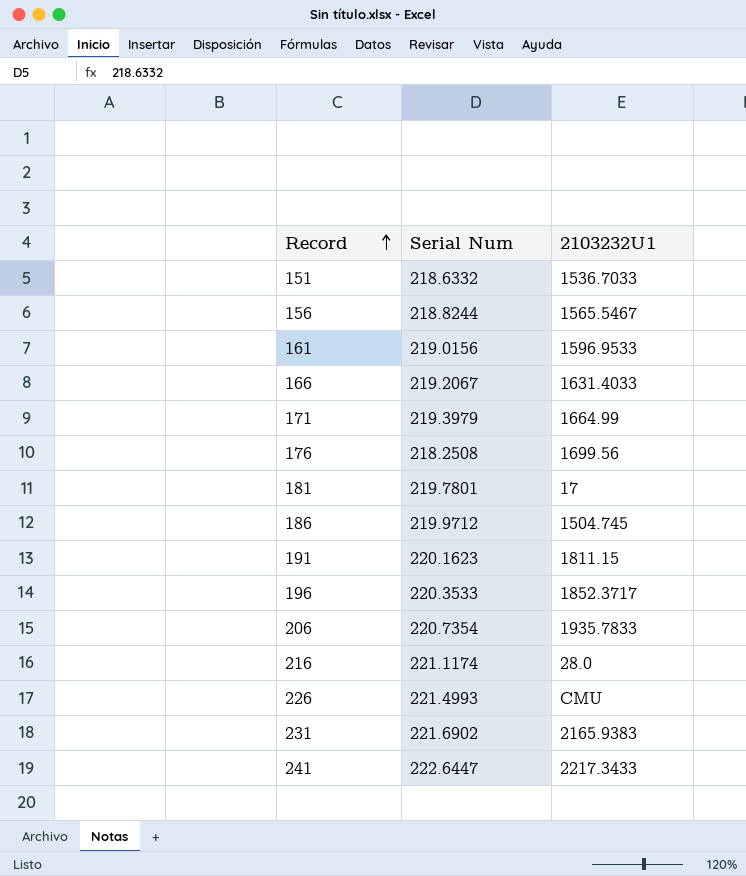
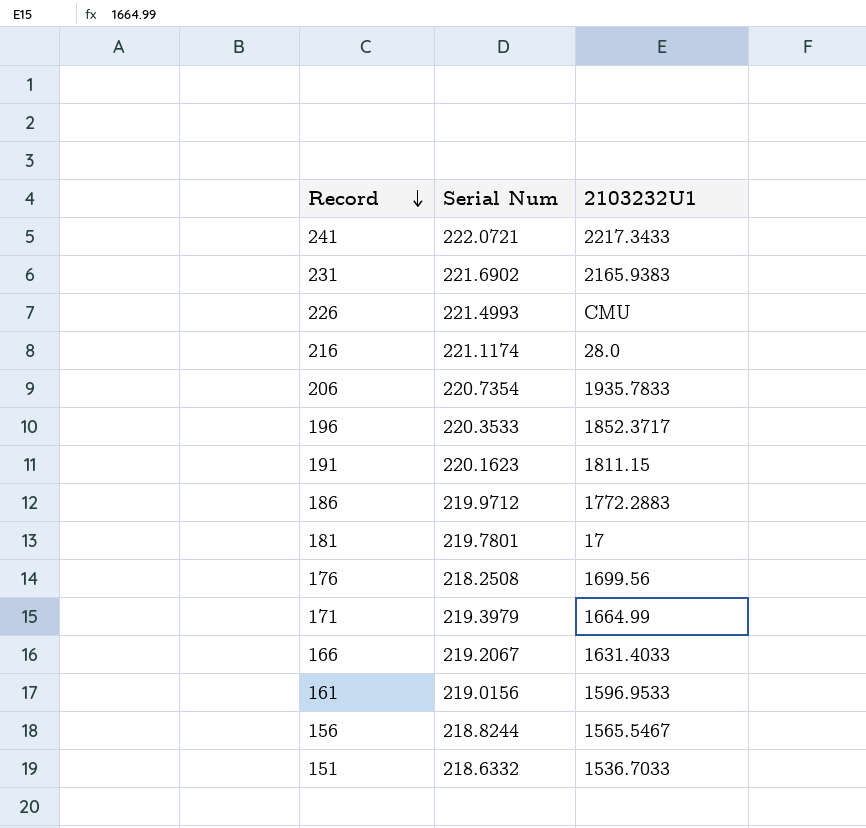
row order: Record ascending -> Record descending
241 | Serial Num: 222.6447 -> 222.0721
186 | 2103232U1: 1504.745 -> 1772.2883

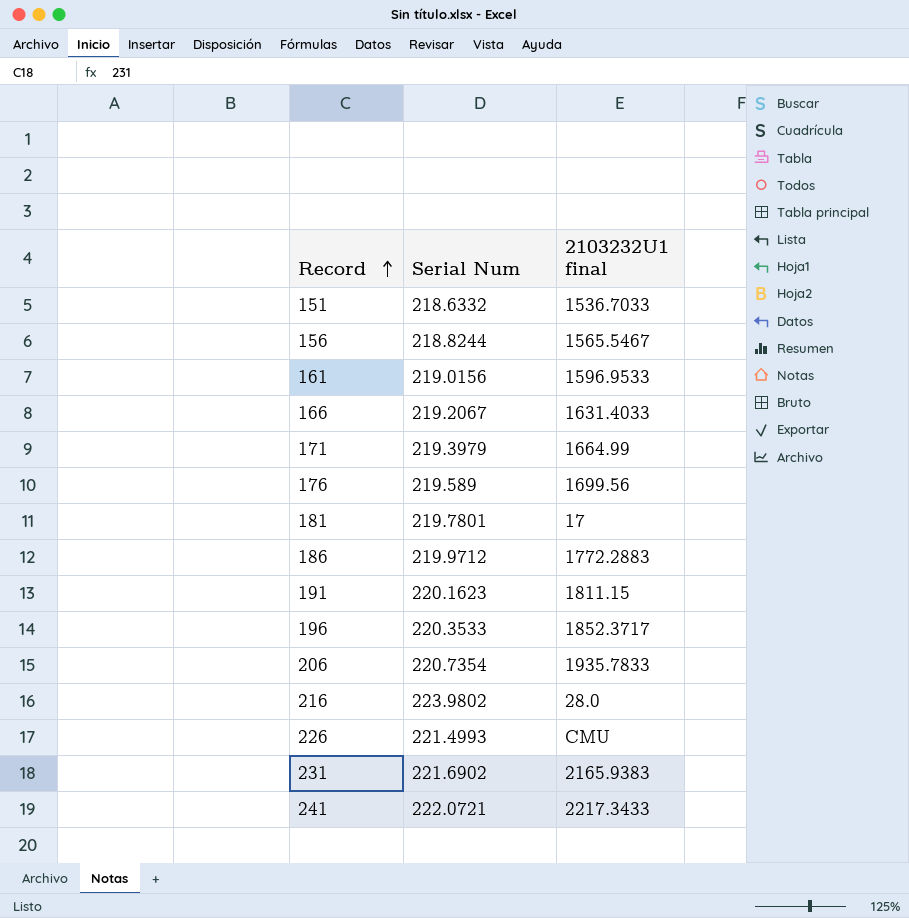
row order: Record descending -> Record ascending
column name: 2103232U1 -> 2103232U1 final
176 | Serial Num: 218.2508 -> 219.589
216 | Serial Num: 221.1174 -> 223.9802

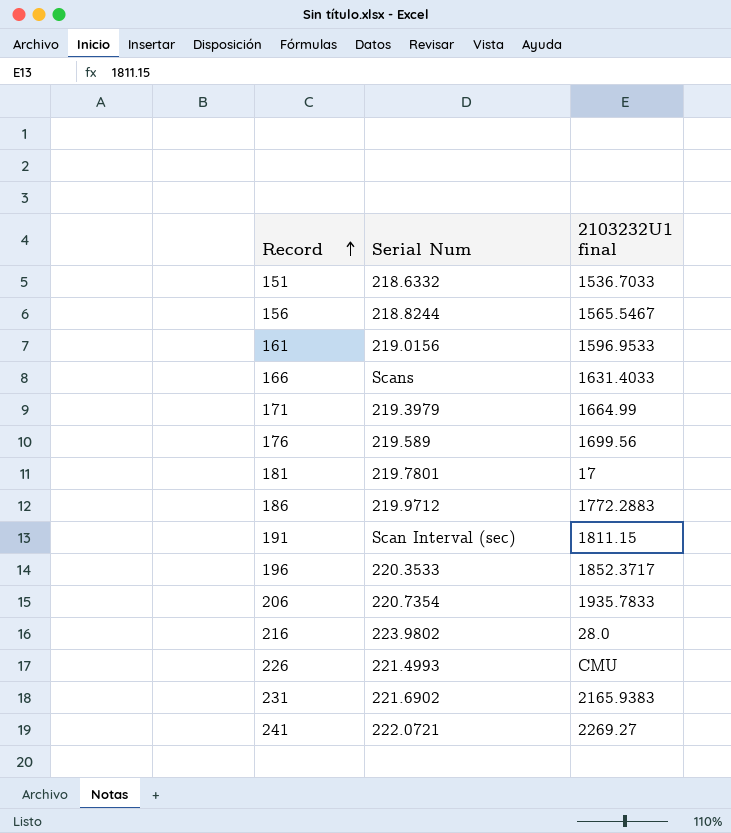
166 | Serial Num: 219.2067 -> Scans
191 | Serial Num: 220.1623 -> Scan Interval (sec)
241 | 2103232U1 final: 2217.3433 -> 2269.27

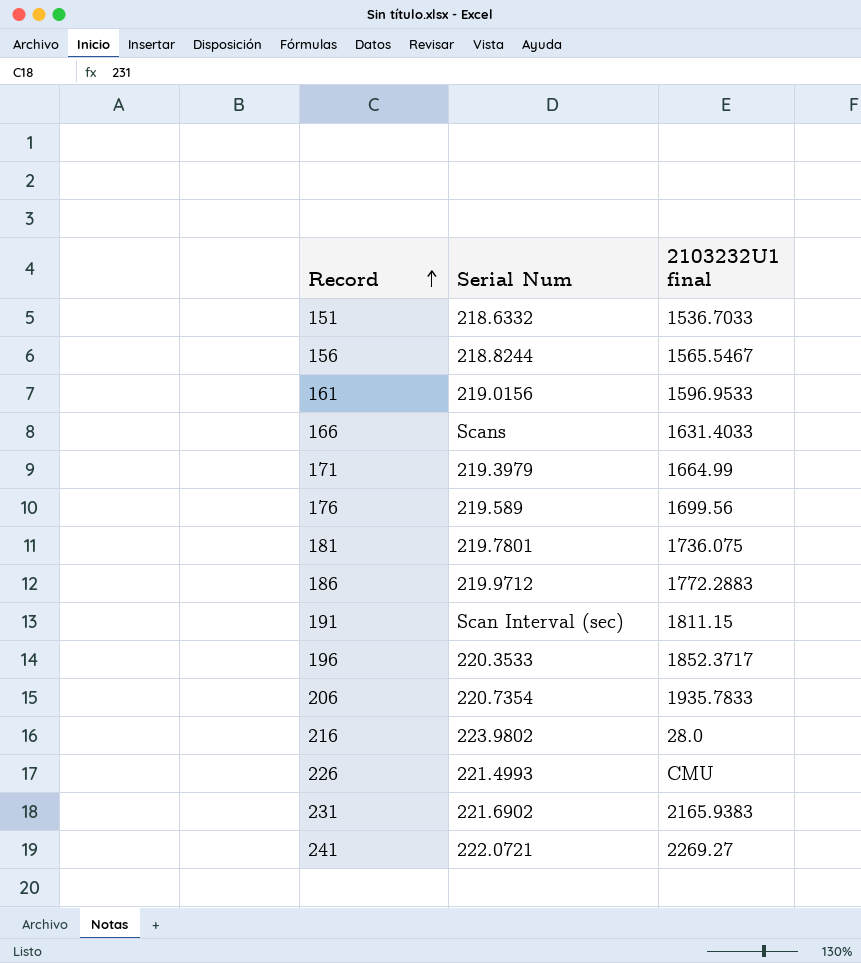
181 | 2103232U1 final: 17 -> 1736.075

